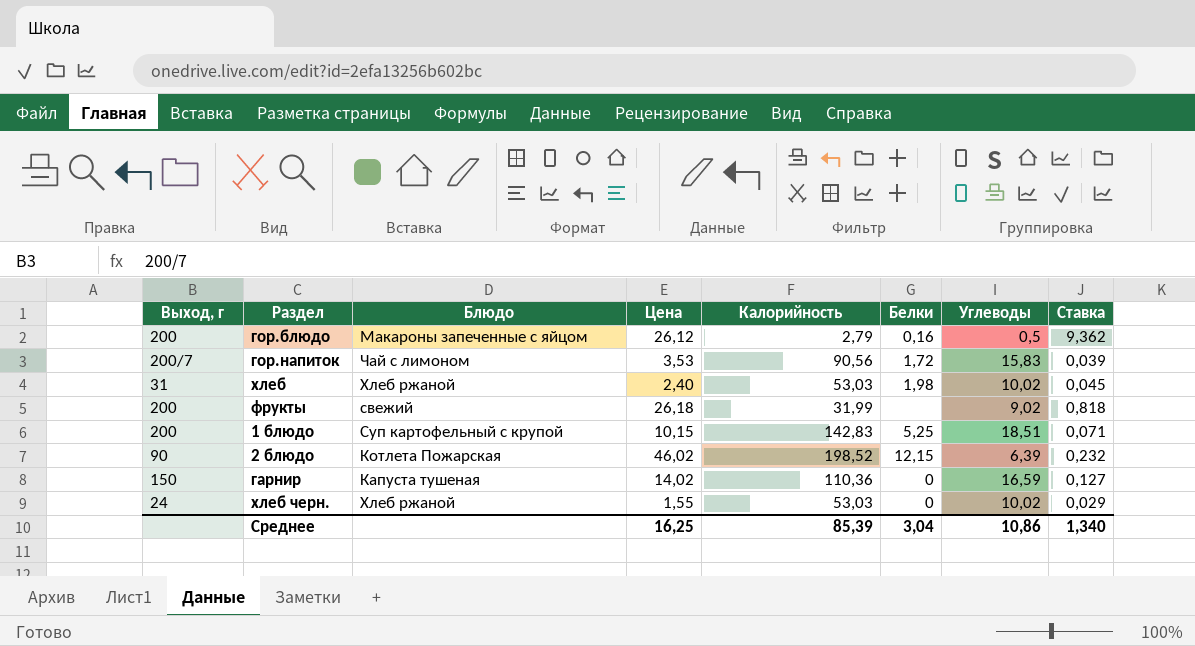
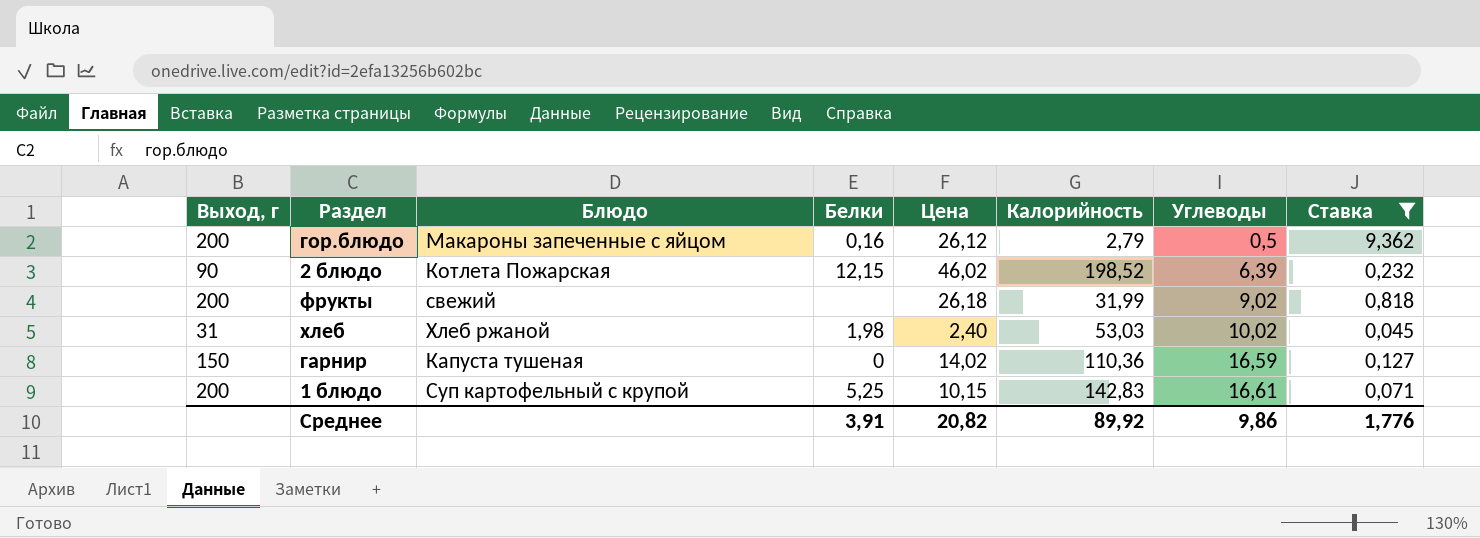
filter: none -> Ставка >= 0,045
row order: none -> Углеводы ascending
column Белки | position: 6 -> 4
1 блюдо | Углеводы: 18,51 -> 16,61
Среднее | Белки: 3,04 -> 3,91
Среднее | Цена: 16,25 -> 20,82
Среднее | Калорийность: 85,39 -> 89,92
Среднее | Углеводы: 10,86 -> 9,86
Среднее | Ставка: 1,340 -> 1,776

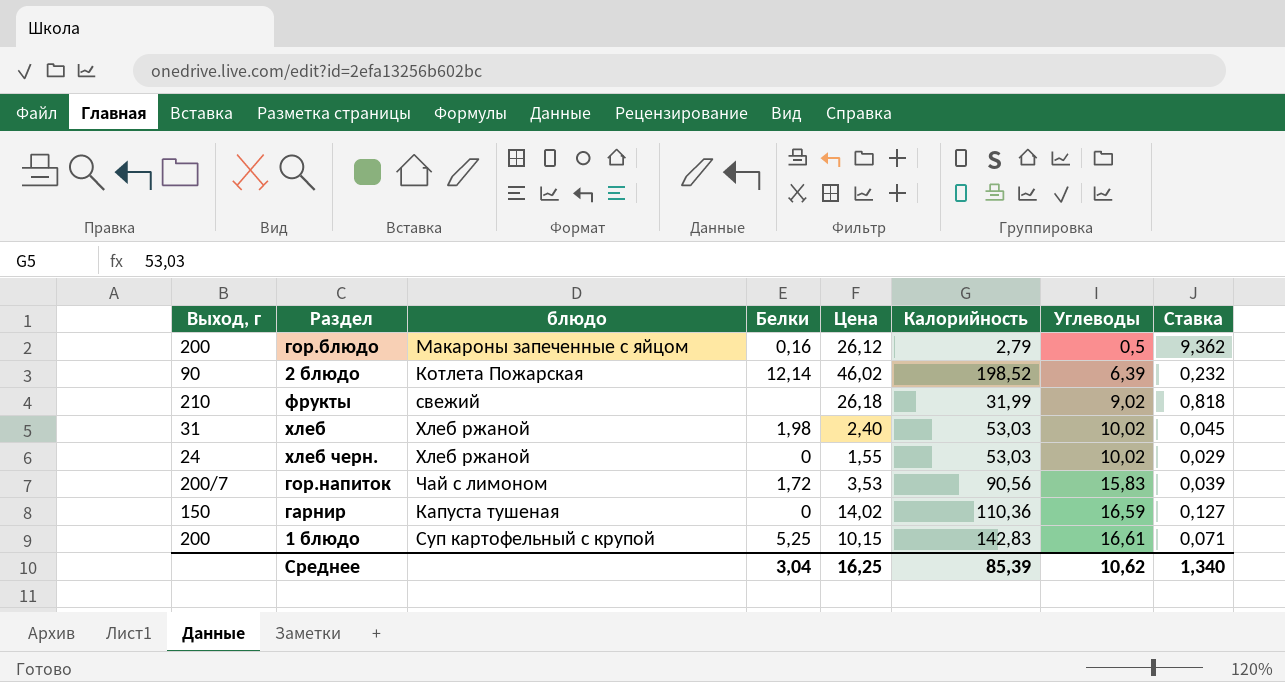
filter: Ставка >= 0,045 -> none
column name: Блюдо -> блюдо
2 блюдо | Белки: 12,15 -> 12,14
фрукты | Выход, г: 200 -> 210
Среднее | Белки: 3,91 -> 3,04
Среднее | Цена: 20,82 -> 16,25
Среднее | Калорийность: 89,92 -> 85,39
Среднее | Углеводы: 9,86 -> 10,62
Среднее | Ставка: 1,776 -> 1,340

